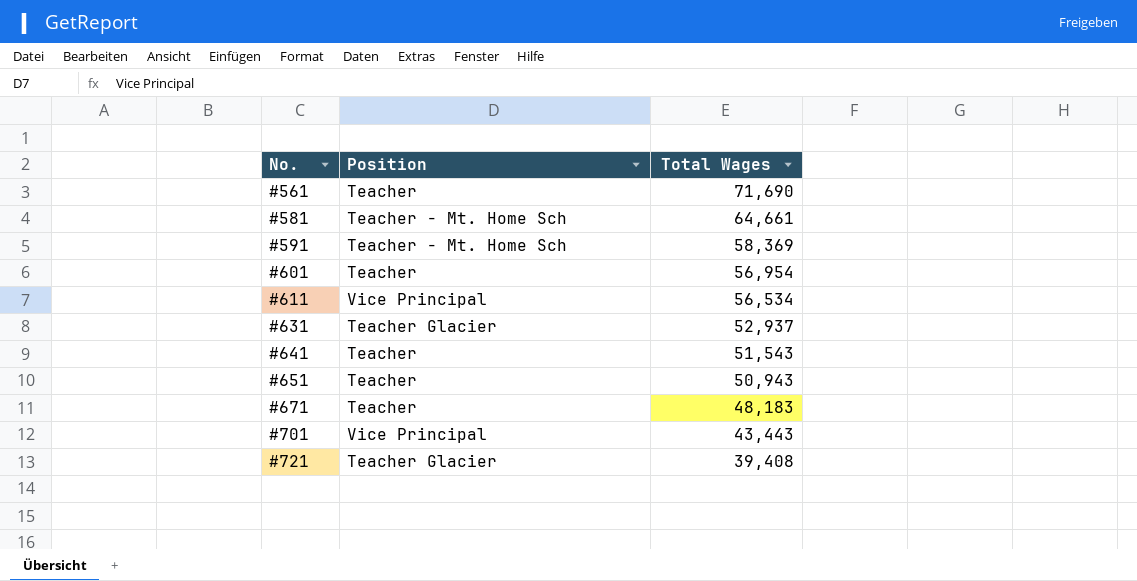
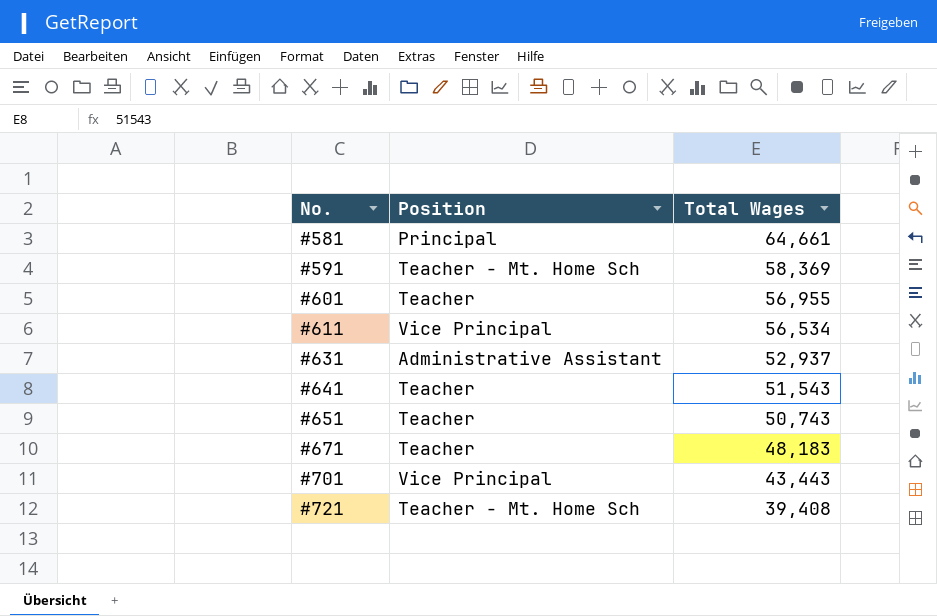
row #561: Teacher | 71,690 -> none
#581 | Position: Teacher - Mt. Home Sch -> Principal
#601 | Total Wages: 56,954 -> 56,955
#631 | Position: Teacher Glacier -> Administrative Assistant
#651 | Total Wages: 50,943 -> 50,743
#721 | Position: Teacher Glacier -> Teacher - Mt. Home Sch

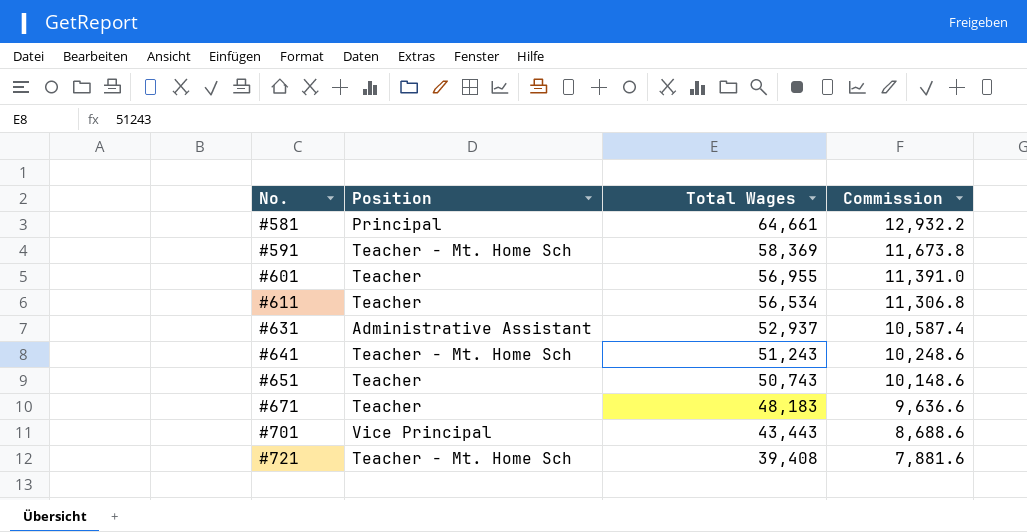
column Commission | formula: none -> [Total Wages] * 0.2
#611 | Position: Vice Principal -> Teacher
#641 | Position: Teacher -> Teacher - Mt. Home Sch
#641 | Total Wages: 51,543 -> 51,243

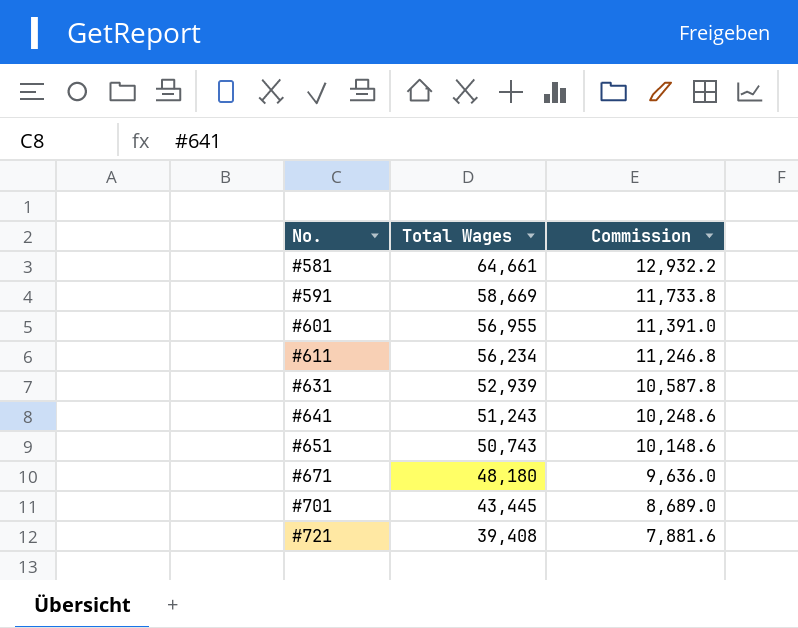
column Position | position: 2 -> none
#591 | Total Wages: 58,369 -> 58,669
#591 | Commission: 11,673.8 -> 11,733.8
#611 | Total Wages: 56,534 -> 56,234
#611 | Commission: 11,306.8 -> 11,246.8
#631 | Total Wages: 52,937 -> 52,939
#631 | Commission: 10,587.4 -> 10,587.8
#671 | Total Wages: 48,183 -> 48,180
#671 | Commission: 9,636.6 -> 9,636.0
#701 | Total Wages: 43,443 -> 43,445
#701 | Commission: 8,688.6 -> 8,689.0

